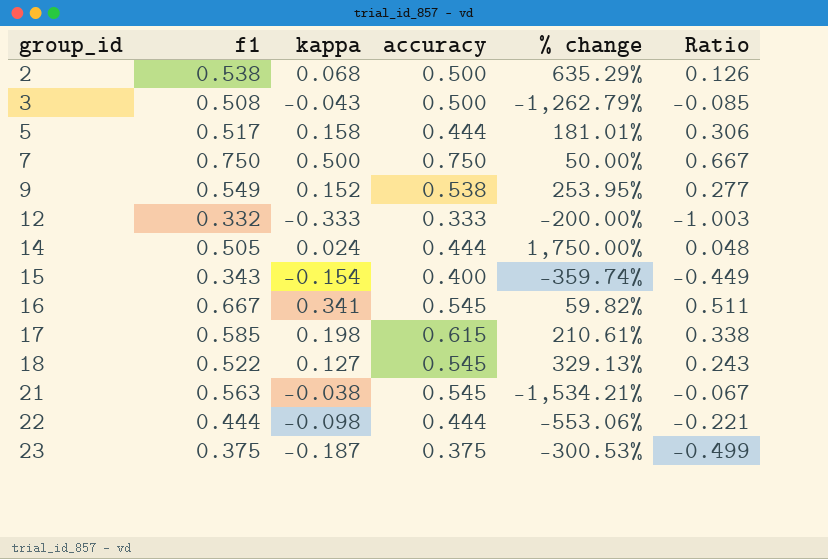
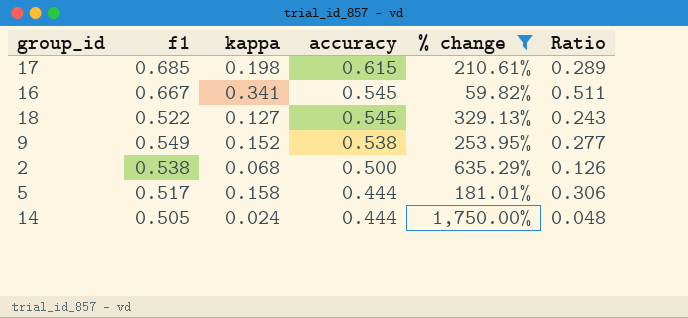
filter: none -> % change >= 59.82%
row order: group_id ascending -> accuracy descending
17 | f1: 0.585 -> 0.685
17 | Ratio: 0.338 -> 0.289

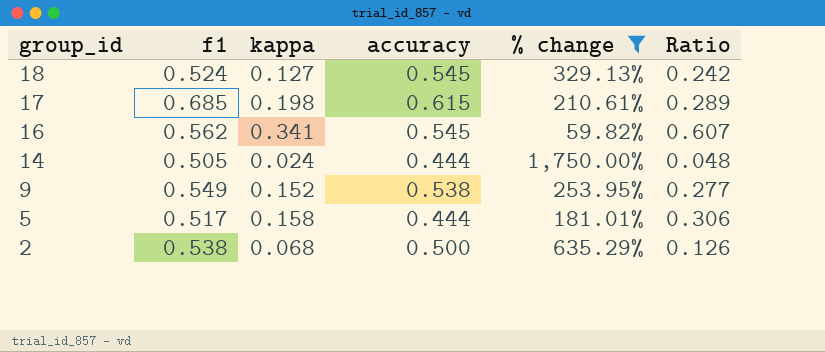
row order: accuracy descending -> group_id descending
18 | f1: 0.522 -> 0.524
18 | Ratio: 0.243 -> 0.242
16 | f1: 0.667 -> 0.562
16 | Ratio: 0.511 -> 0.607

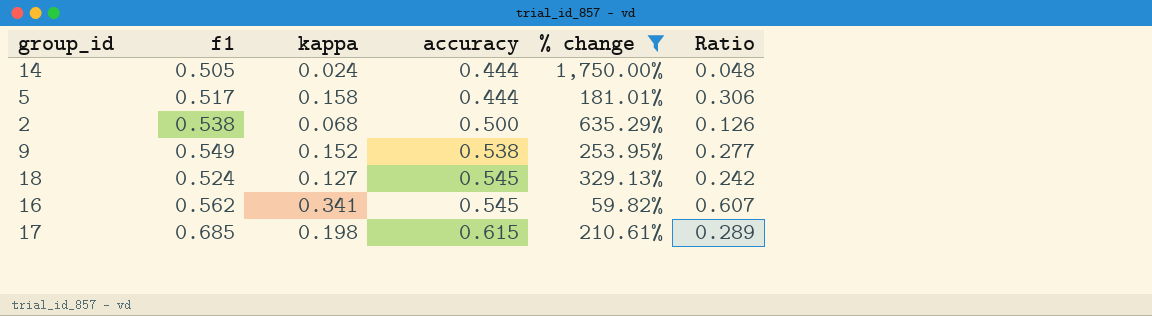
row order: group_id descending -> accuracy ascending

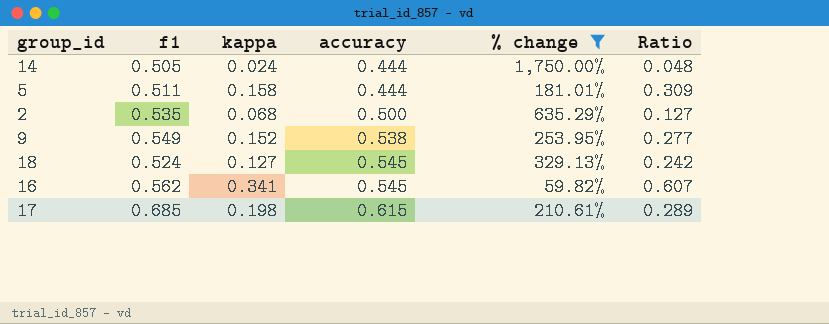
5 | f1: 0.517 -> 0.511
5 | Ratio: 0.306 -> 0.309
2 | f1: 0.538 -> 0.535
2 | Ratio: 0.126 -> 0.127

